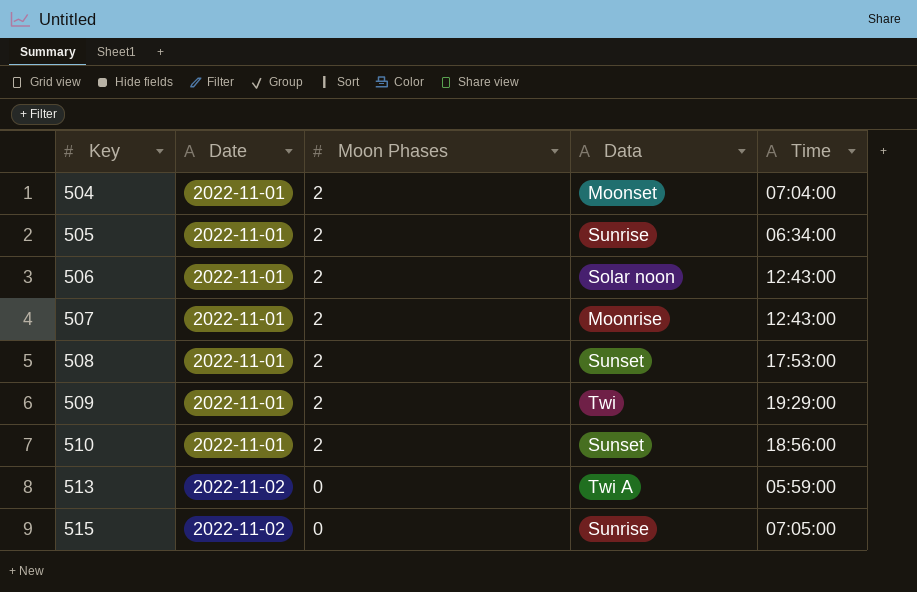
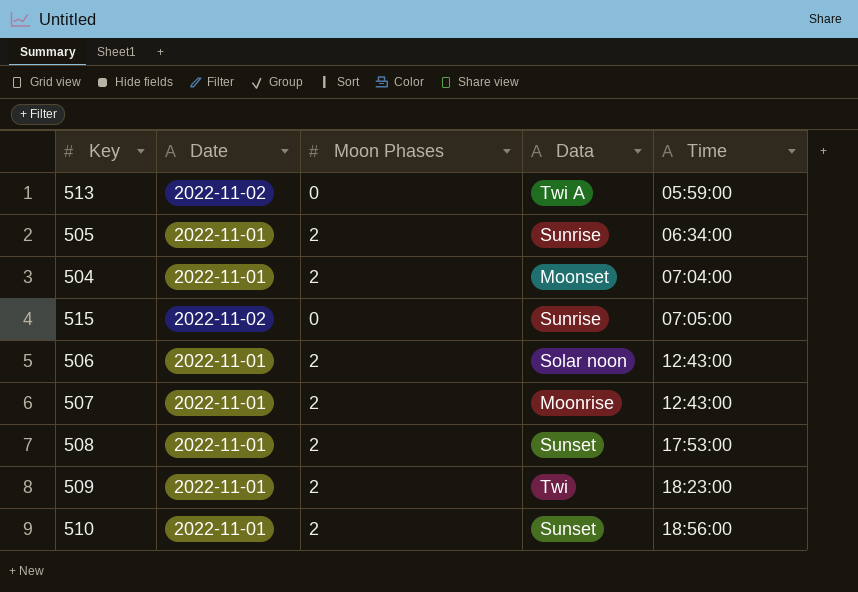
row order: Key ascending -> Time ascending
509 | Time: 19:29:00 -> 18:23:00

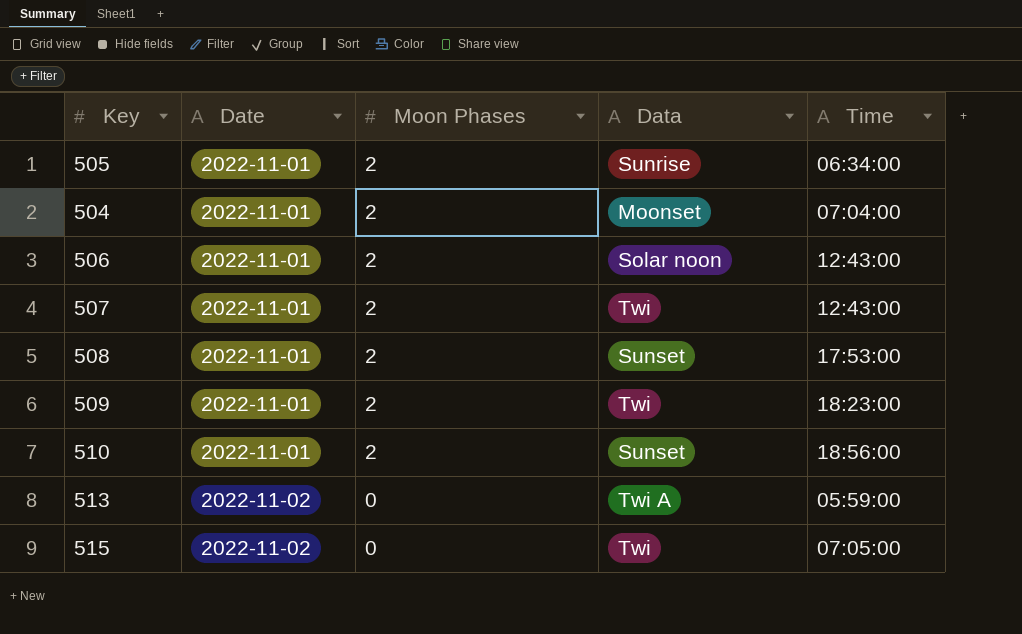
row order: Time ascending -> Date ascending
507 | Data: Moonrise -> Twi
515 | Data: Sunrise -> Twi

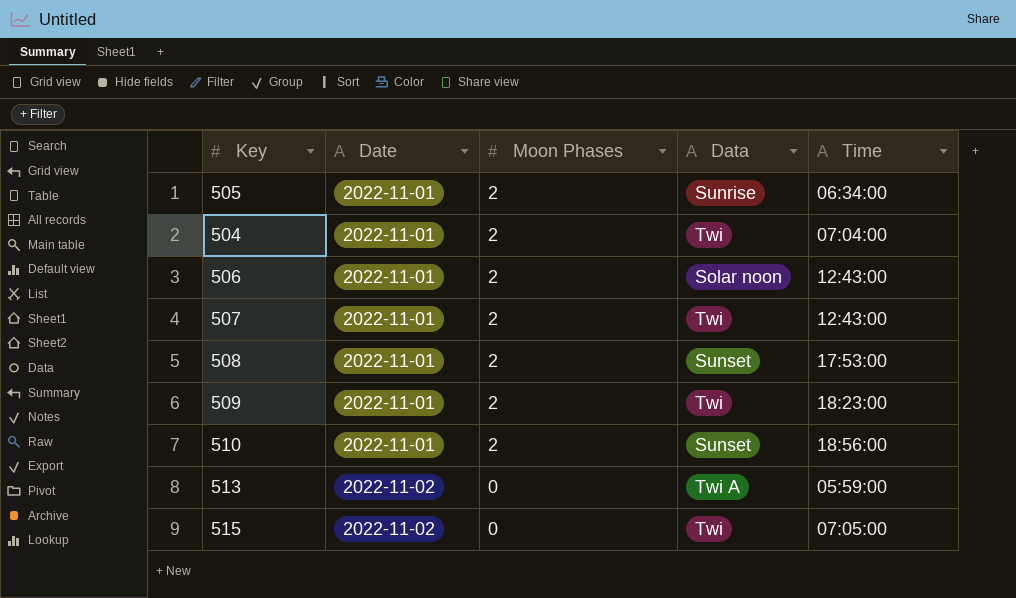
504 | Data: Moonset -> Twi

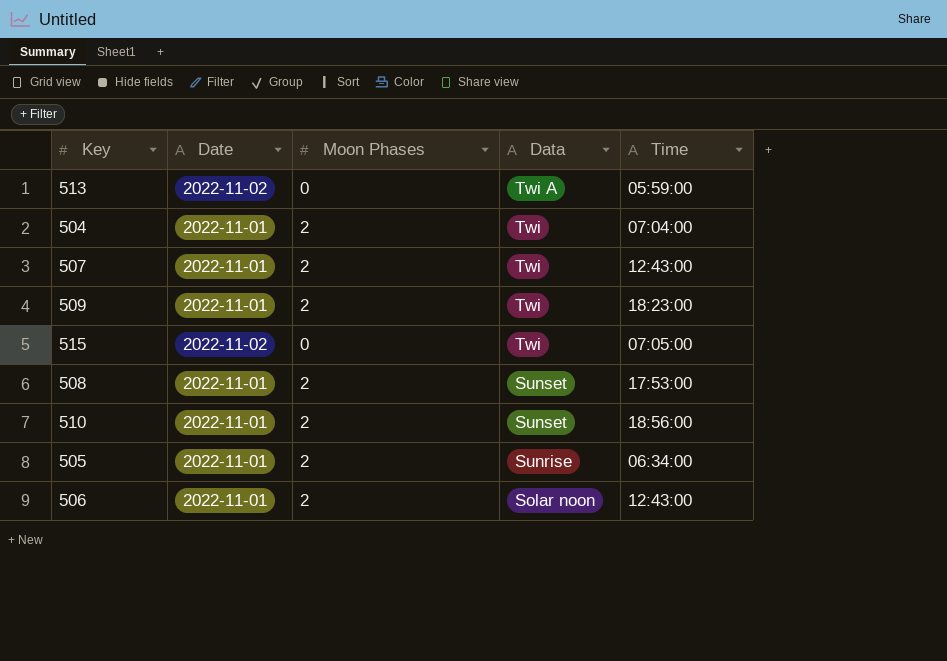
row order: Date ascending -> Data descending

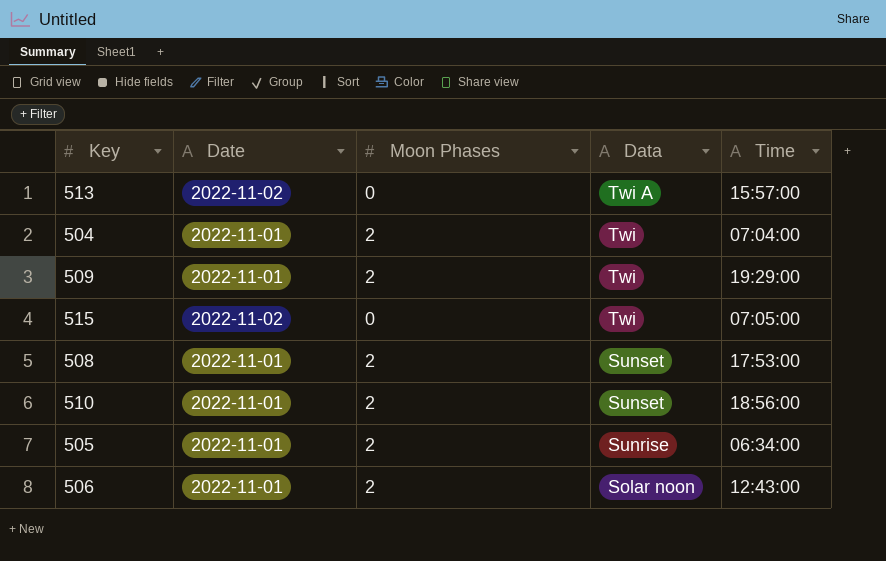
row 507: 2022-11-01 | 2 | Twi | 12:43:00 -> none
513 | Time: 05:59:00 -> 15:57:00
509 | Time: 18:23:00 -> 19:29:00

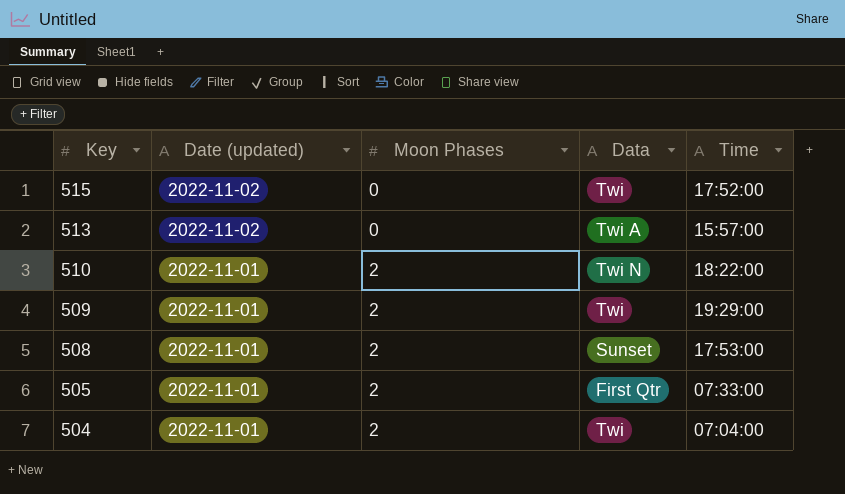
row order: Data descending -> Key descending
column name: Date -> Date (updated)
row 506: 2022-11-01 | 2 | Solar noon | 12:43:00 -> none
515 | Time: 07:05:00 -> 17:52:00
510 | Data: Sunset -> Twi N
510 | Time: 18:56:00 -> 18:22:00
505 | Data: Sunrise -> First Qtr
505 | Time: 06:34:00 -> 07:33:00

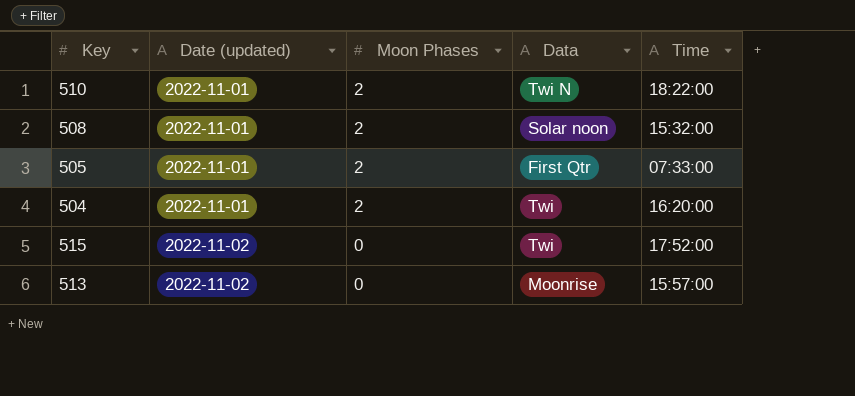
row order: Key descending -> Date (updated) ascending
row 509: 2022-11-01 | 2 | Twi | 19:29:00 -> none
508 | Data: Sunset -> Solar noon
508 | Time: 17:53:00 -> 15:32:00
504 | Time: 07:04:00 -> 16:20:00
513 | Data: Twi A -> Moonrise

